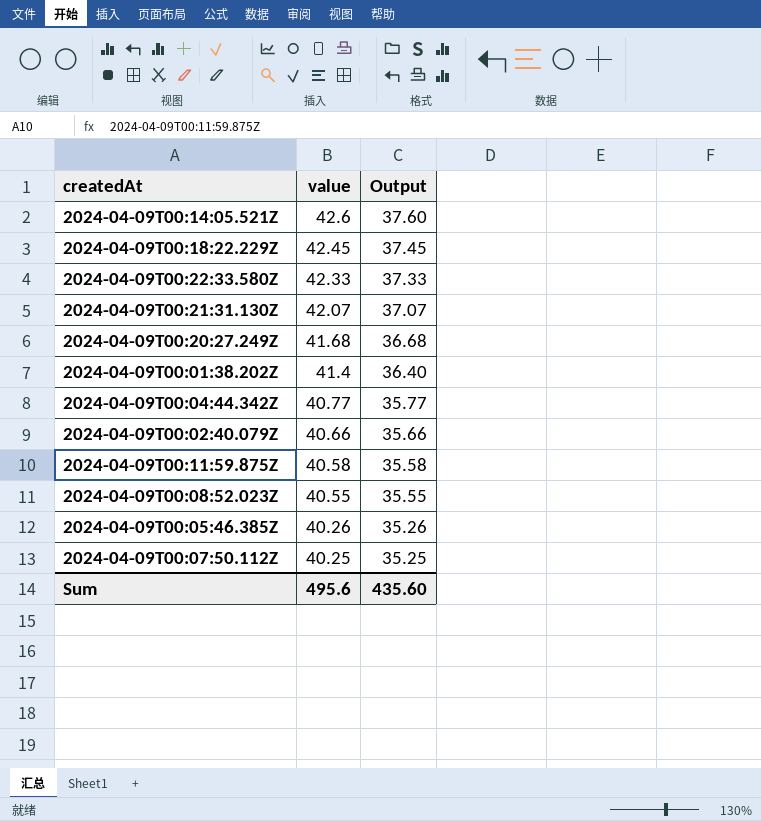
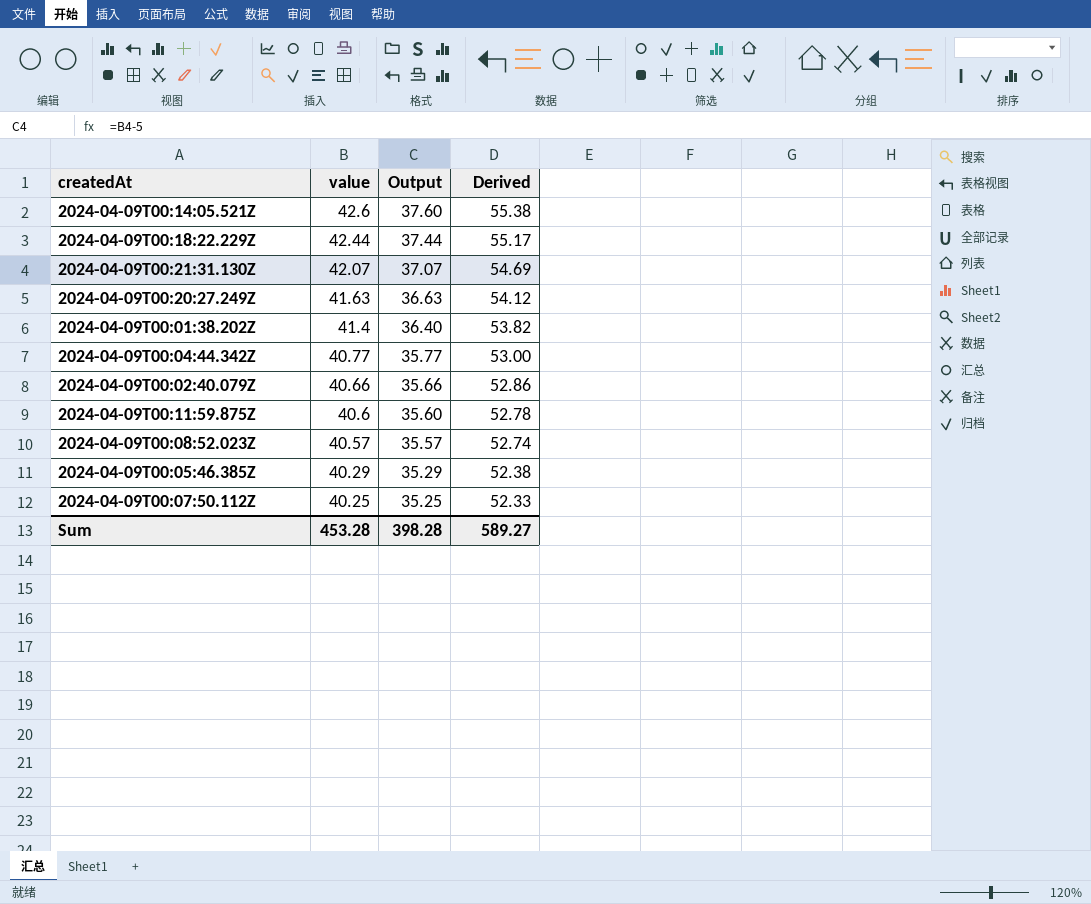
column Derived | formula: none -> [value] * 1.3
row 2024-04-09T00:22:33.580Z: 42.33 | 37.33 -> none
2024-04-09T00:18:22.229Z | value: 42.45 -> 42.44
2024-04-09T00:18:22.229Z | Output: 37.45 -> 37.44
2024-04-09T00:20:27.249Z | value: 41.68 -> 41.63
2024-04-09T00:20:27.249Z | Output: 36.68 -> 36.63
2024-04-09T00:11:59.875Z | value: 40.58 -> 40.6
2024-04-09T00:11:59.875Z | Output: 35.58 -> 35.60
2024-04-09T00:08:52.023Z | value: 40.55 -> 40.57
2024-04-09T00:08:52.023Z | Output: 35.55 -> 35.57
2024-04-09T00:05:46.385Z | value: 40.26 -> 40.29
2024-04-09T00:05:46.385Z | Output: 35.26 -> 35.29
Sum | value: 495.6 -> 453.28
Sum | Output: 435.60 -> 398.28

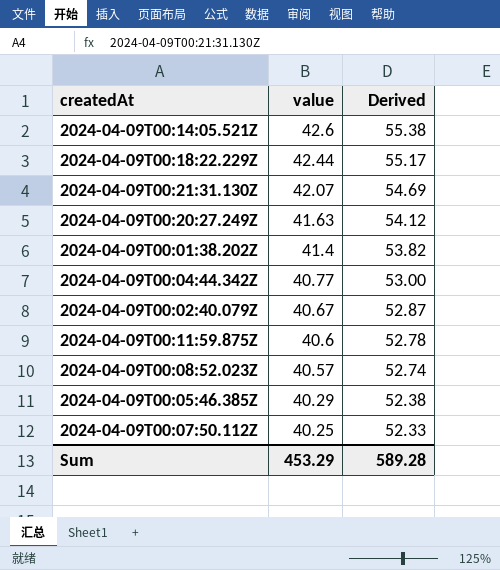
column Output | formula: [value] - 5 -> none
2024-04-09T00:02:40.079Z | value: 40.66 -> 40.67
2024-04-09T00:02:40.079Z | Derived: 52.86 -> 52.87
Sum | value: 453.28 -> 453.29
Sum | Derived: 589.27 -> 589.28

